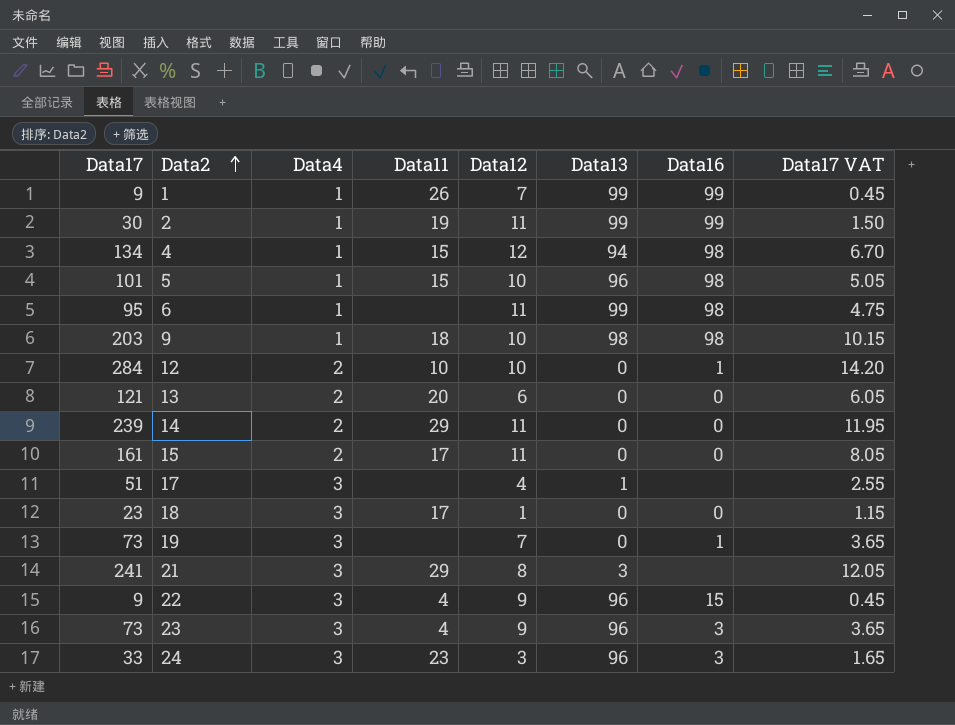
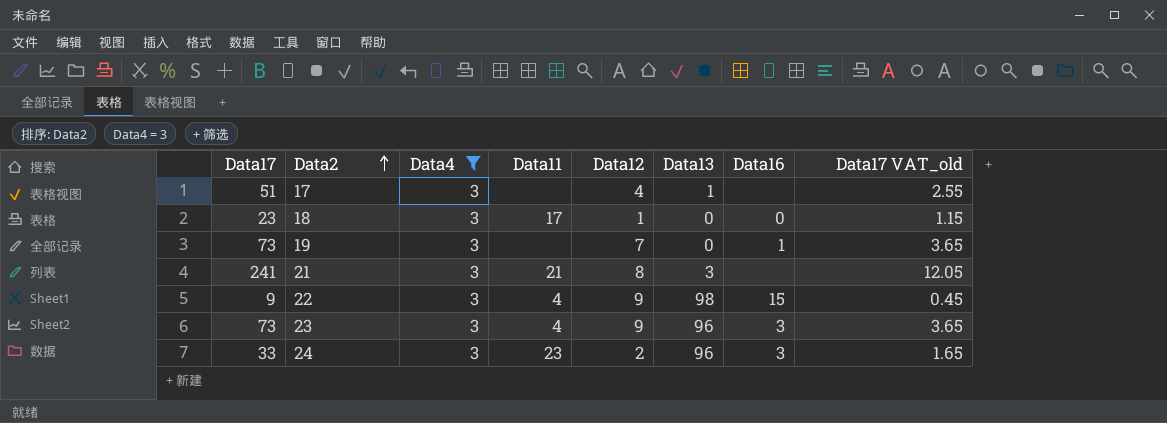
filter: none -> Data4 = 3
column name: Data17 VAT -> Data17 VAT_old
21 | Data11: 29 -> 21
22 | Data13: 96 -> 98
24 | Data12: 3 -> 2

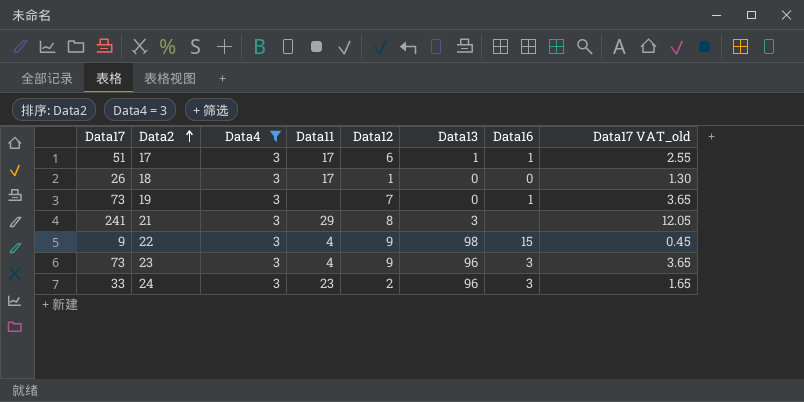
17 | Data11: none -> 17
17 | Data12: 4 -> 6
17 | Data16: none -> 1
18 | Data17: 23 -> 26
18 | Data17 VAT_old: 1.15 -> 1.30
21 | Data11: 21 -> 29

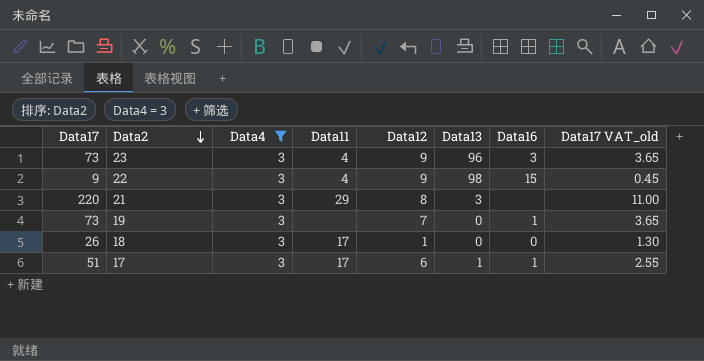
row order: Data2 ascending -> Data2 descending
row 24: 33 | 3 | 23 | 2 | 96 | 3 | 1.65 -> none
21 | Data17: 241 -> 220
21 | Data17 VAT_old: 12.05 -> 11.00

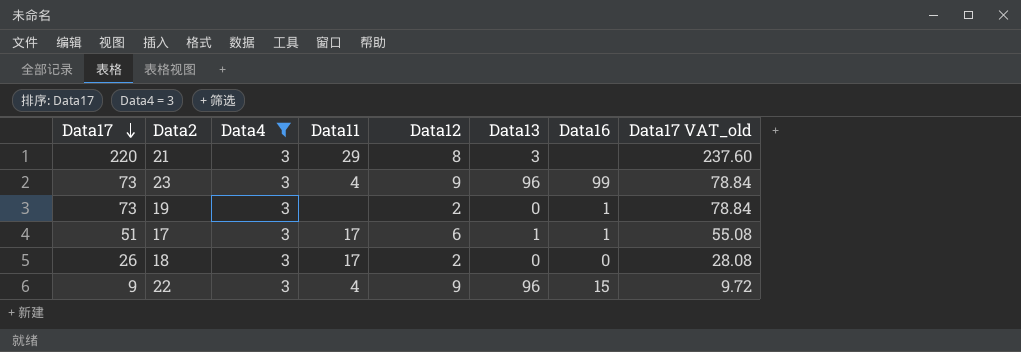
row order: Data2 descending -> Data17 descending
column Data17 VAT_old | formula: [Data17] * 0.05 -> [Data17] * 1.08
23 | Data16: 3 -> 99
19 | Data12: 7 -> 2
18 | Data12: 1 -> 2
22 | Data13: 98 -> 96

